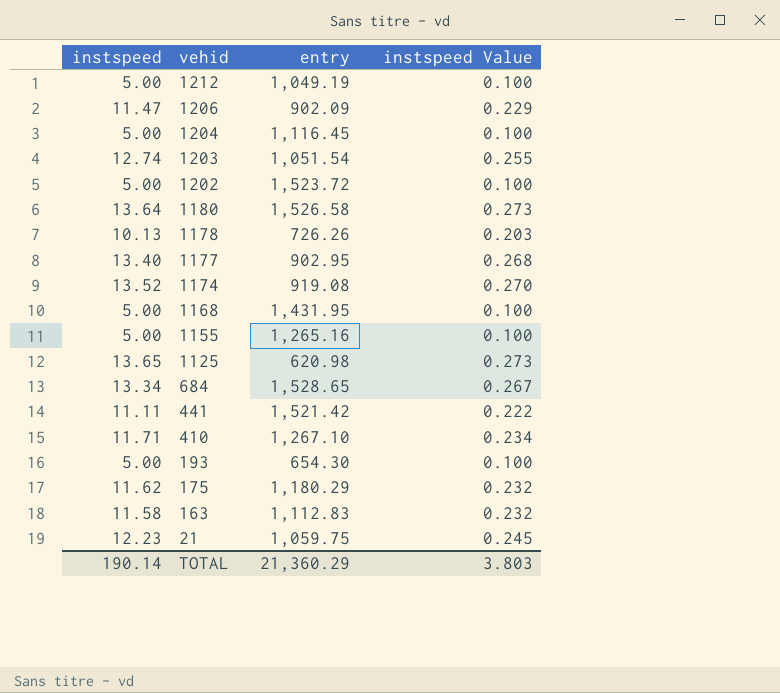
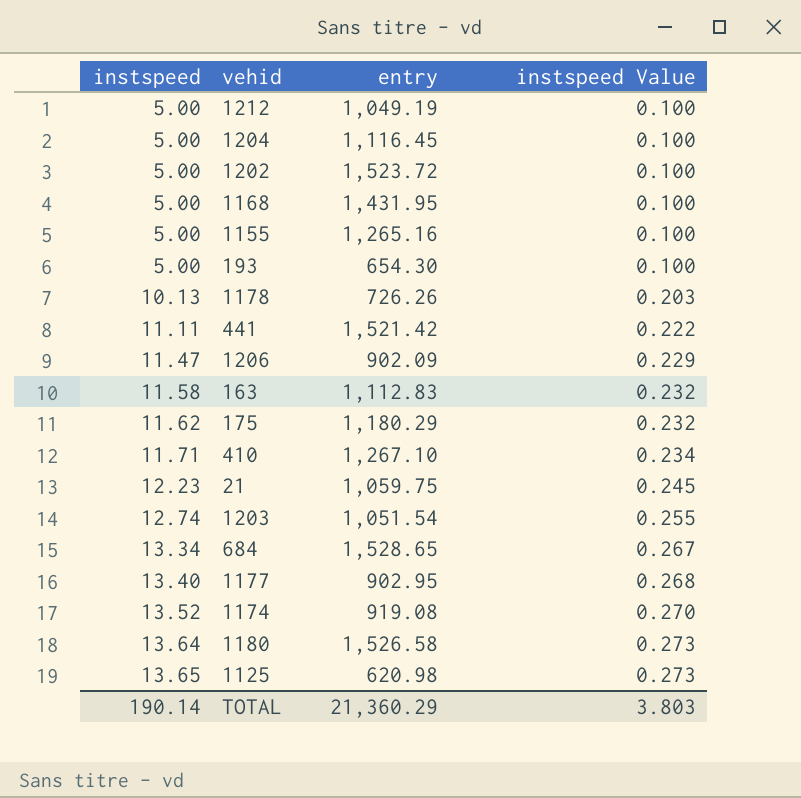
row order: vehid descending -> instspeed ascending

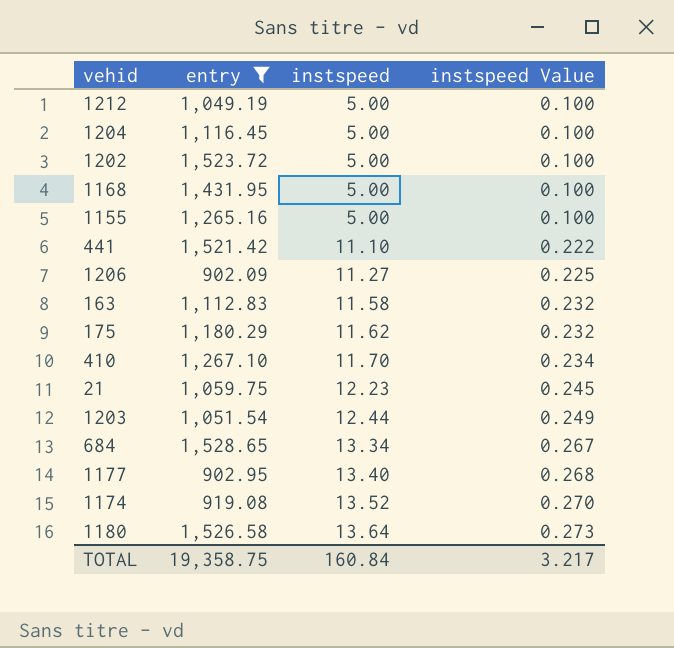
filter: none -> entry >= 902.09
column instspeed | position: 1 -> 3
441 | instspeed: 11.11 -> 11.10
1206 | instspeed: 11.47 -> 11.27
1206 | instspeed Value: 0.229 -> 0.225
410 | instspeed: 11.71 -> 11.70
1203 | instspeed: 12.74 -> 12.44
1203 | instspeed Value: 0.255 -> 0.249
TOTAL | entry: 21,360.29 -> 19,358.75
TOTAL | instspeed: 190.14 -> 160.84
TOTAL | instspeed Value: 3.803 -> 3.217

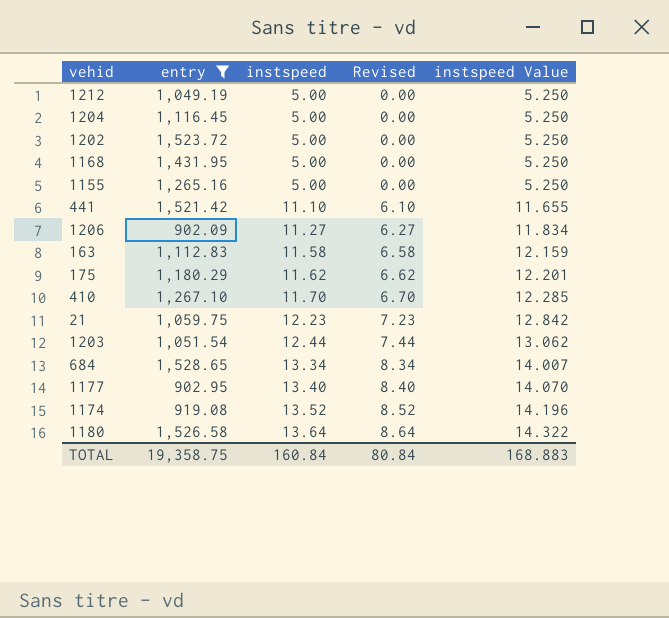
column Revised | formula: none -> [instspeed] - 5
column instspeed Value | formula: [instspeed] * 0.02 -> [instspeed] * 1.05
TOTAL | instspeed Value: 3.217 -> 168.883

